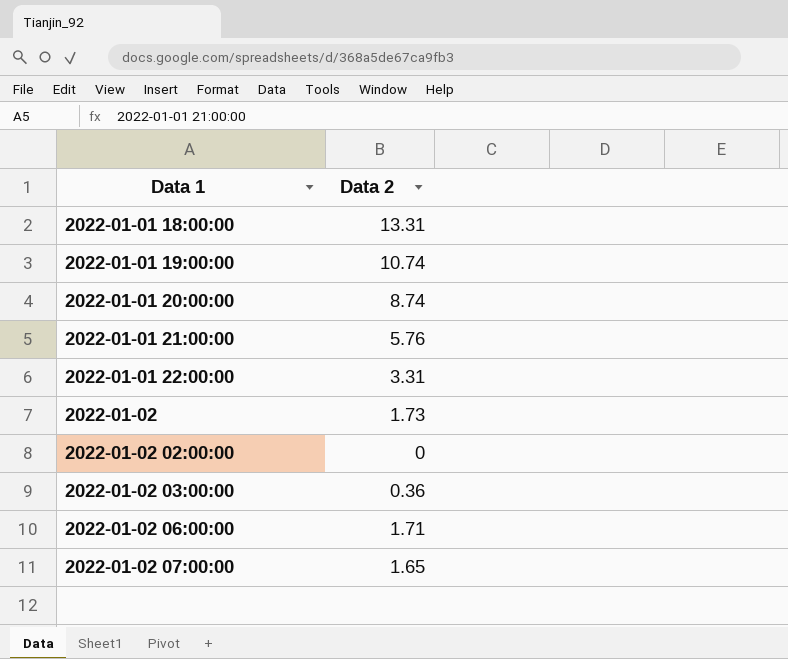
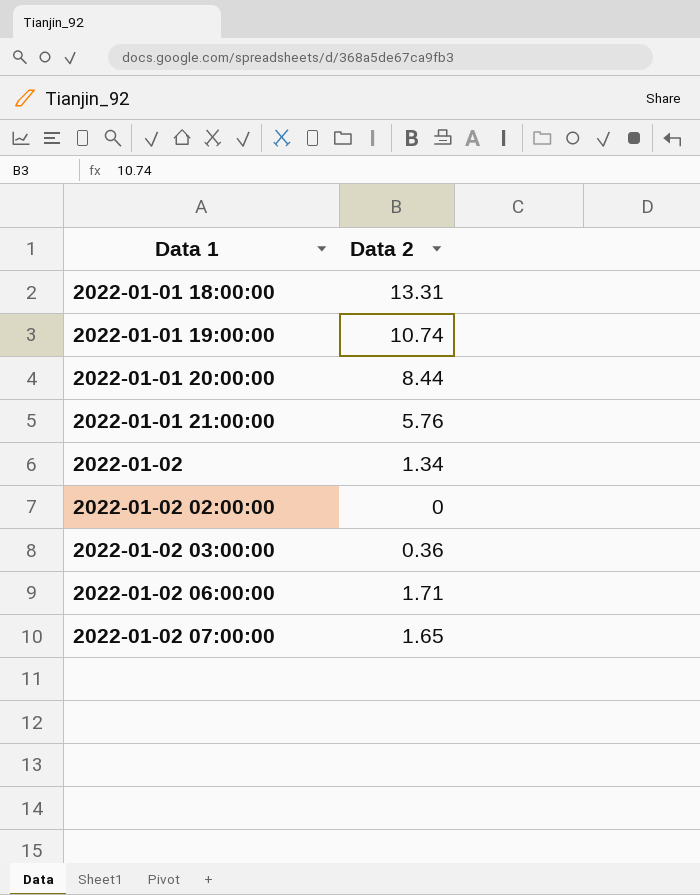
row 2022-01-01 22:00:00: 3.31 -> none
2022-01-01 20:00:00 | Data 2: 8.74 -> 8.44
2022-01-02 | Data 2: 1.73 -> 1.34

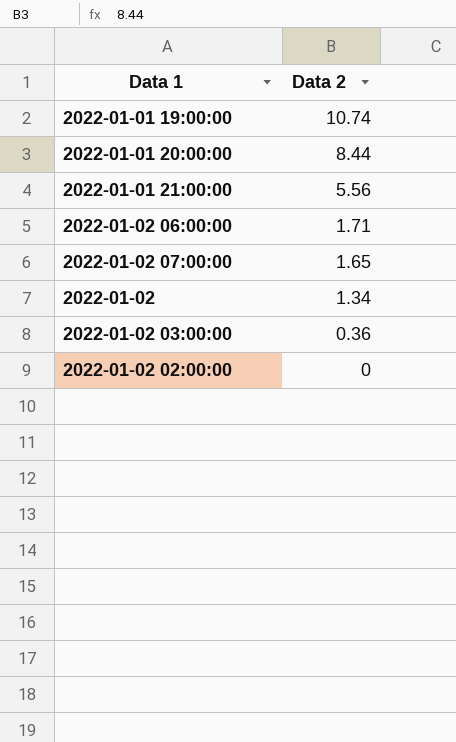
row order: Data 1 ascending -> Data 2 descending
row 2022-01-01 18:00:00: 13.31 -> none
2022-01-01 21:00:00 | Data 2: 5.76 -> 5.56

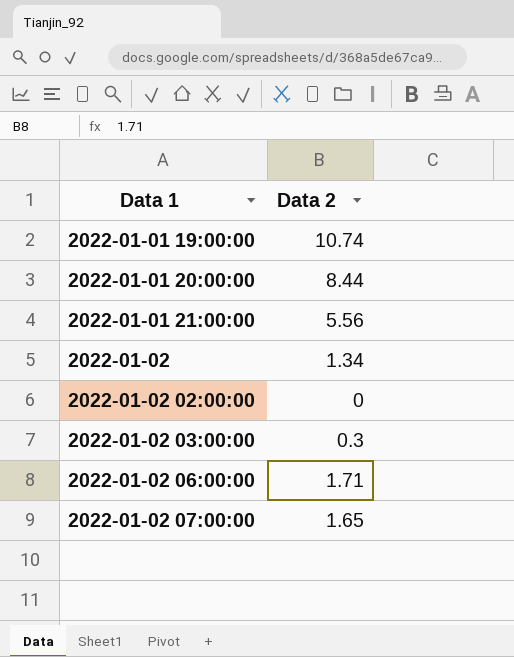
row order: Data 2 descending -> Data 1 ascending
2022-01-02 03:00:00 | Data 2: 0.36 -> 0.3

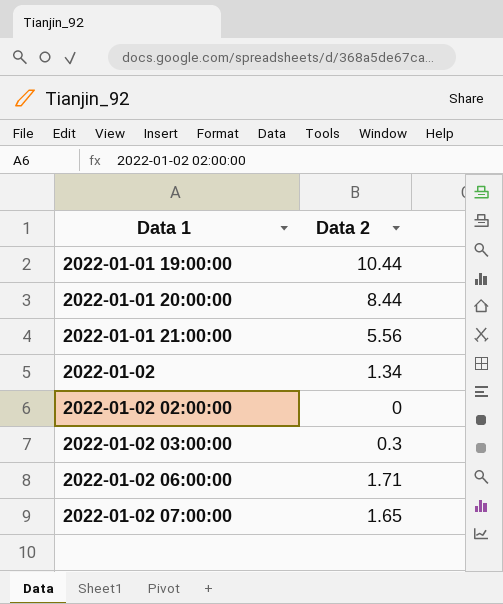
2022-01-01 19:00:00 | Data 2: 10.74 -> 10.44

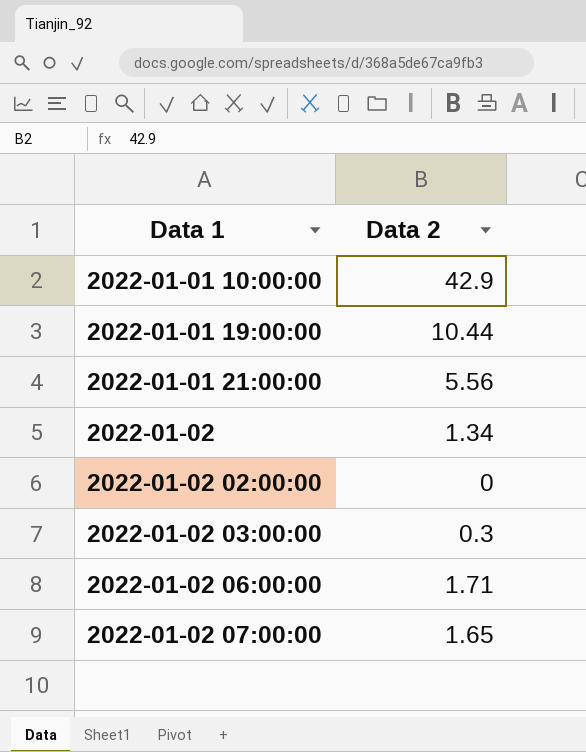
row 2022-01-01 20:00:00: 8.44 -> none
row 2022-01-01 10:00:00: none -> 42.9

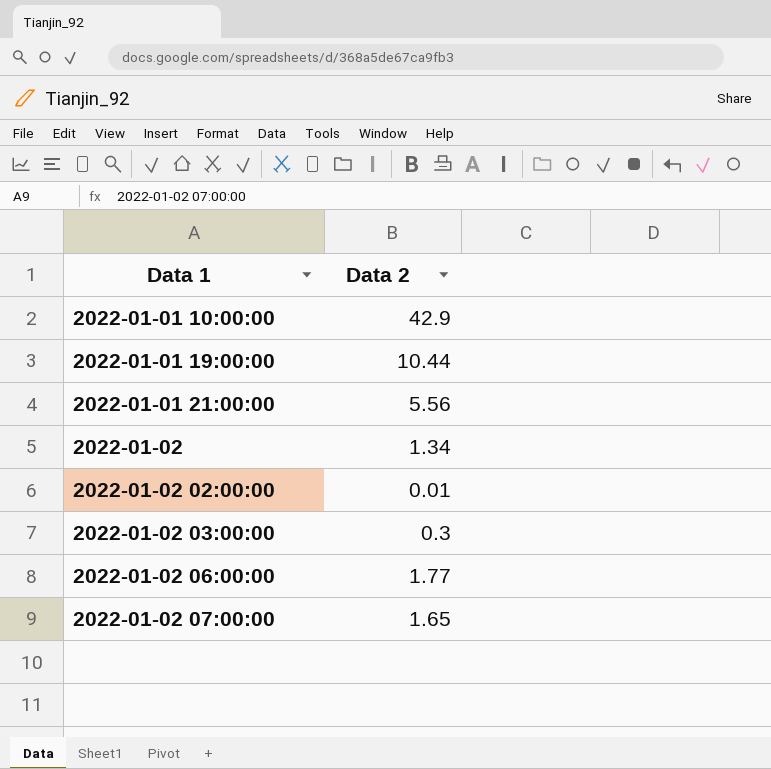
2022-01-02 02:00:00 | Data 2: 0 -> 0.01
2022-01-02 06:00:00 | Data 2: 1.71 -> 1.77

